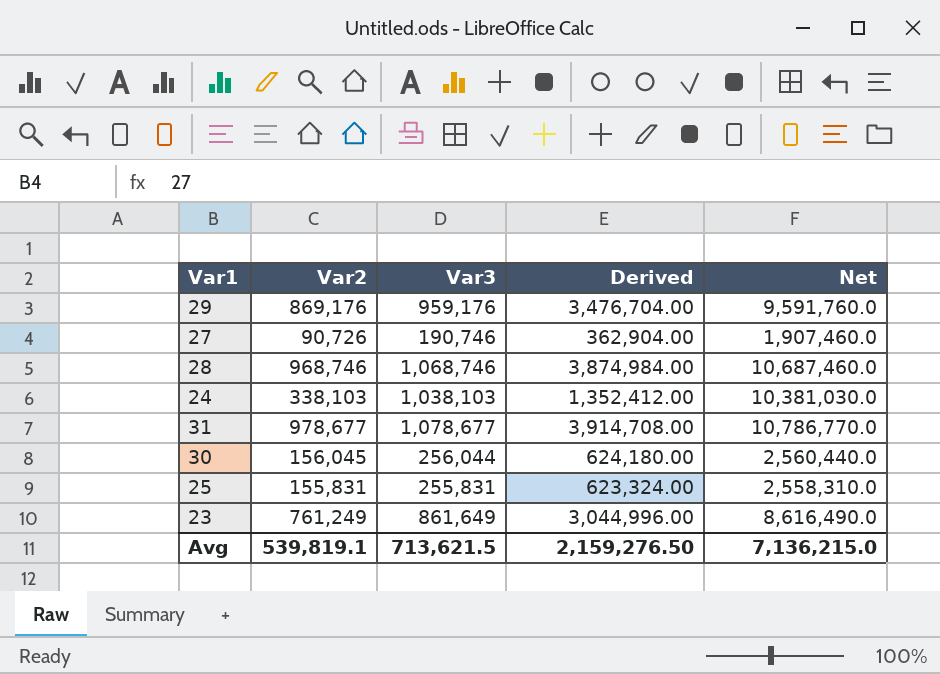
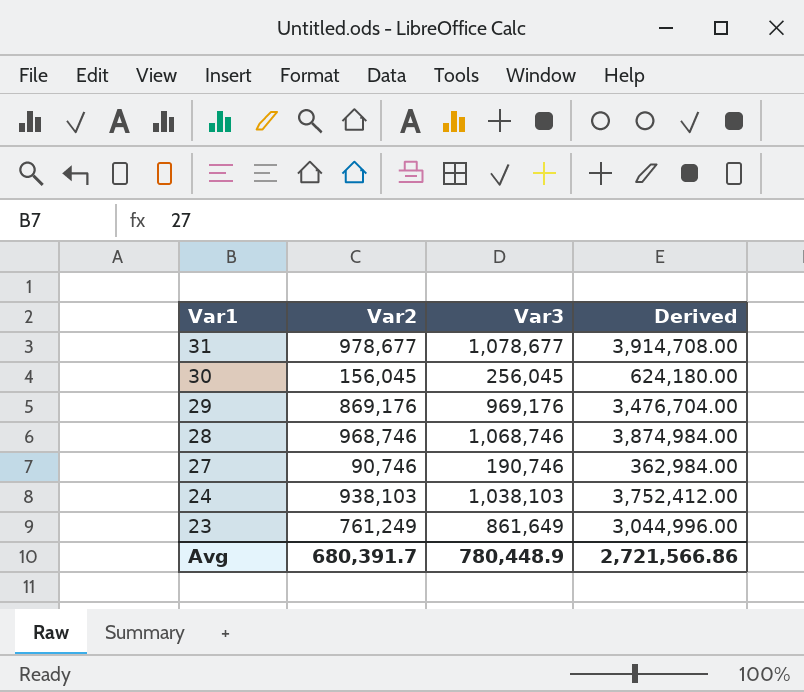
row order: none -> Var1 descending
column Net | formula: [Var3] * 10 -> none
row 25: 155,831 | 255,831 | 623,324.00 | 2,558,310.0 -> none
30 | Var3: 256,044 -> 256,045
29 | Var3: 959,176 -> 969,176
27 | Var2: 90,726 -> 90,746
27 | Derived: 362,904.00 -> 362,984.00
24 | Var2: 338,103 -> 938,103
24 | Derived: 1,352,412.00 -> 3,752,412.00
Avg | Var2: 539,819.1 -> 680,391.7
Avg | Var3: 713,621.5 -> 780,448.9
Avg | Derived: 2,159,276.50 -> 2,721,566.86

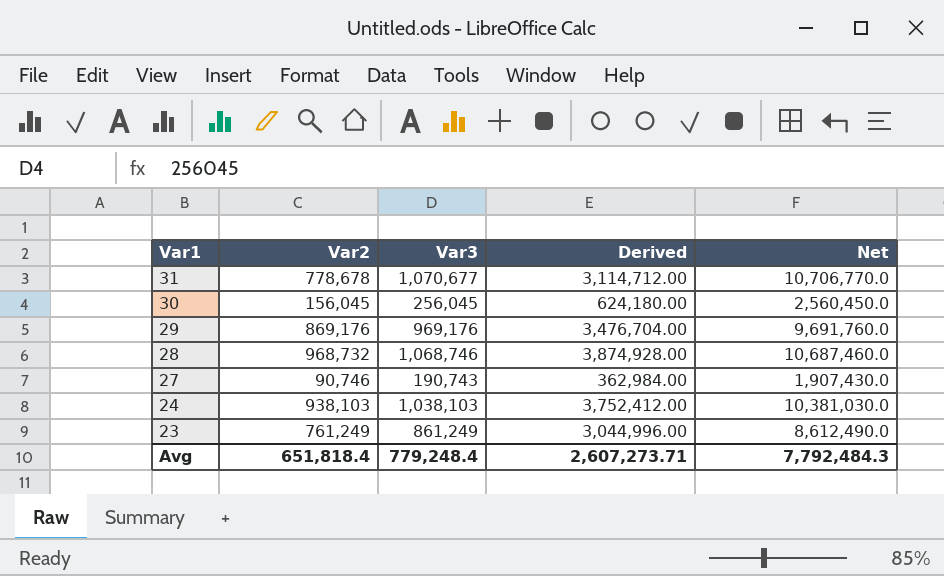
column Net | formula: none -> [Var3] * 10
31 | Var2: 978,677 -> 778,678
31 | Var3: 1,078,677 -> 1,070,677
31 | Derived: 3,914,708.00 -> 3,114,712.00
28 | Var2: 968,746 -> 968,732
28 | Derived: 3,874,984.00 -> 3,874,928.00
27 | Var3: 190,746 -> 190,743
23 | Var3: 861,649 -> 861,249
Avg | Var2: 680,391.7 -> 651,818.4
Avg | Var3: 780,448.9 -> 779,248.4
Avg | Derived: 2,721,566.86 -> 2,607,273.71

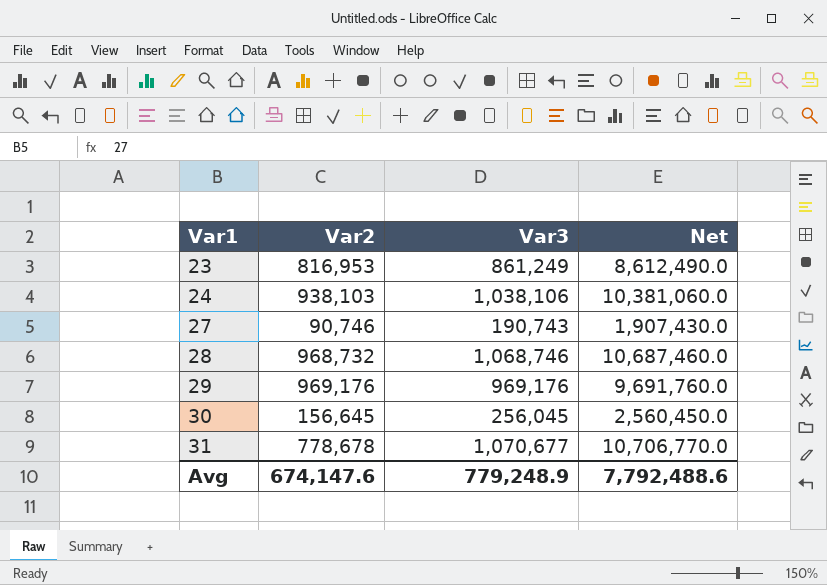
row order: Var1 descending -> Var1 ascending
column Derived | formula: [Var2] * 4 -> none
23 | Var2: 761,249 -> 816,953
24 | Var3: 1,038,103 -> 1,038,106
24 | Net: 10,381,030.0 -> 10,381,060.0
29 | Var2: 869,176 -> 969,176
30 | Var2: 156,045 -> 156,645
Avg | Var2: 651,818.4 -> 674,147.6
Avg | Var3: 779,248.4 -> 779,248.9
Avg | Net: 7,792,484.3 -> 7,792,488.6

